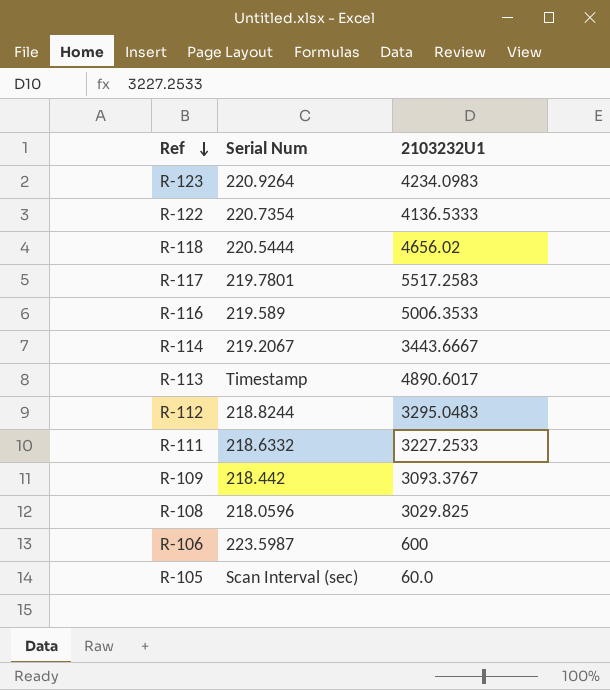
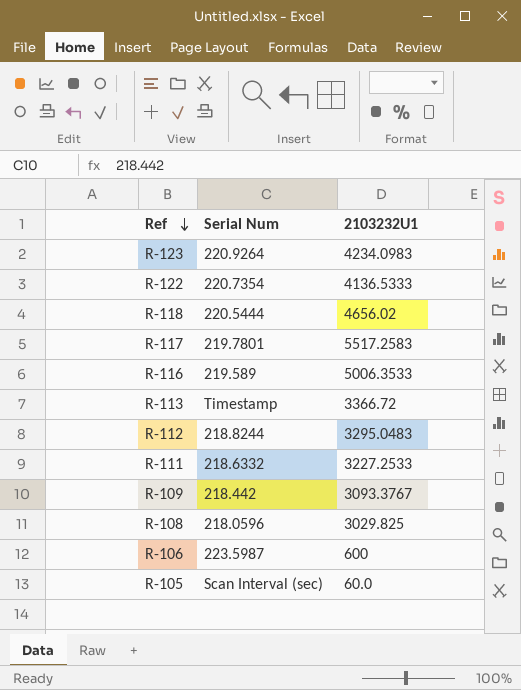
row R-114: 219.2067 | 3443.6667 -> none
R-113 | 2103232U1: 4890.6017 -> 3366.72

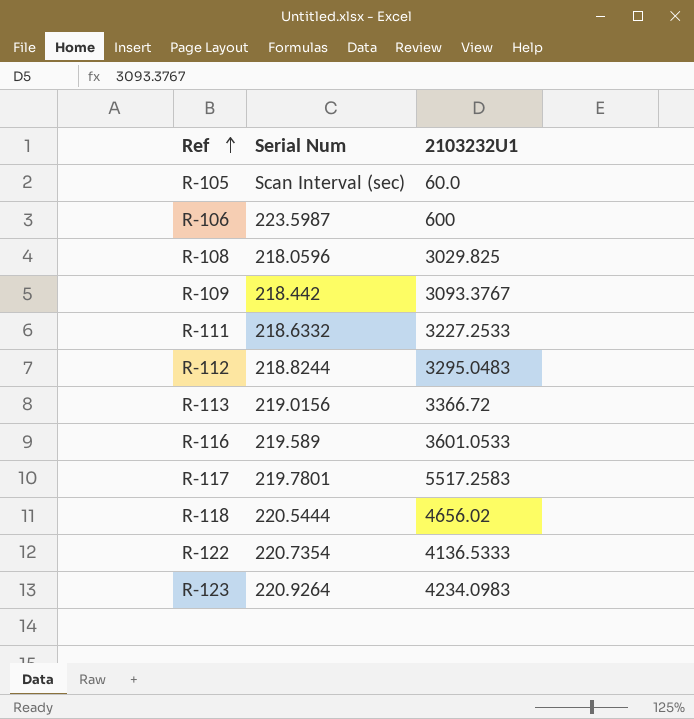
row order: Ref descending -> Ref ascending
R-113 | Serial Num: Timestamp -> 219.0156
R-116 | 2103232U1: 5006.3533 -> 3601.0533

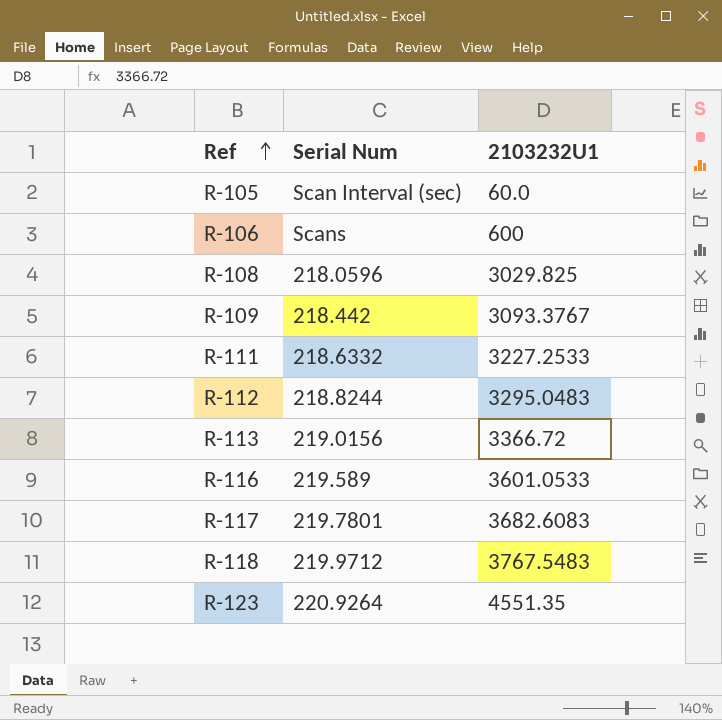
row R-122: 220.7354 | 4136.5333 -> none
R-106 | Serial Num: 223.5987 -> Scans
R-117 | 2103232U1: 5517.2583 -> 3682.6083
R-118 | Serial Num: 220.5444 -> 219.9712
R-118 | 2103232U1: 4656.02 -> 3767.5483
R-123 | 2103232U1: 4234.0983 -> 4551.35

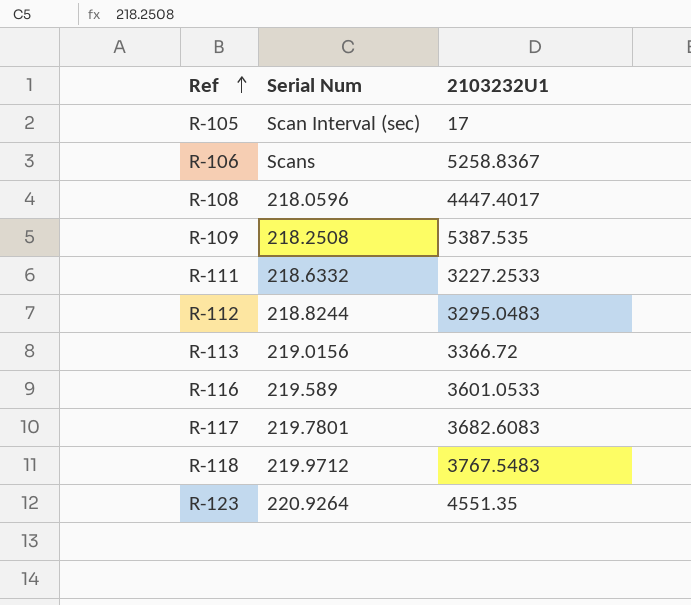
R-105 | 2103232U1: 60.0 -> 17
R-106 | 2103232U1: 600 -> 5258.8367
R-108 | 2103232U1: 3029.825 -> 4447.4017
R-109 | Serial Num: 218.442 -> 218.2508
R-109 | 2103232U1: 3093.3767 -> 5387.535

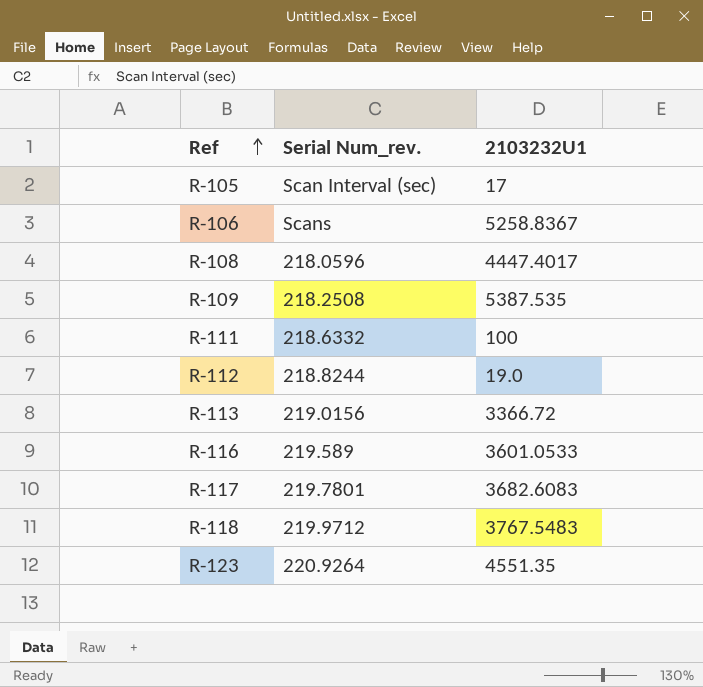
column name: Serial Num -> Serial Num_rev.
R-111 | 2103232U1: 3227.2533 -> 100
R-112 | 2103232U1: 3295.0483 -> 19.0

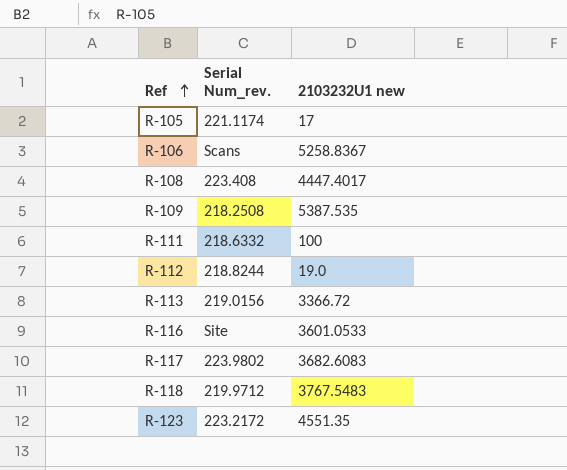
column name: 2103232U1 -> 2103232U1 new
R-105 | Serial Num_rev.: Scan Interval (sec) -> 221.1174
R-108 | Serial Num_rev.: 218.0596 -> 223.408
R-116 | Serial Num_rev.: 219.589 -> Site
R-117 | Serial Num_rev.: 219.7801 -> 223.9802
R-123 | Serial Num_rev.: 220.9264 -> 223.2172

